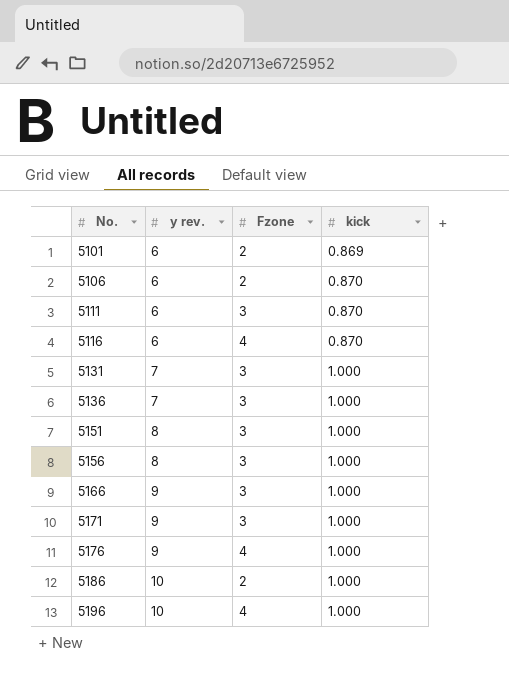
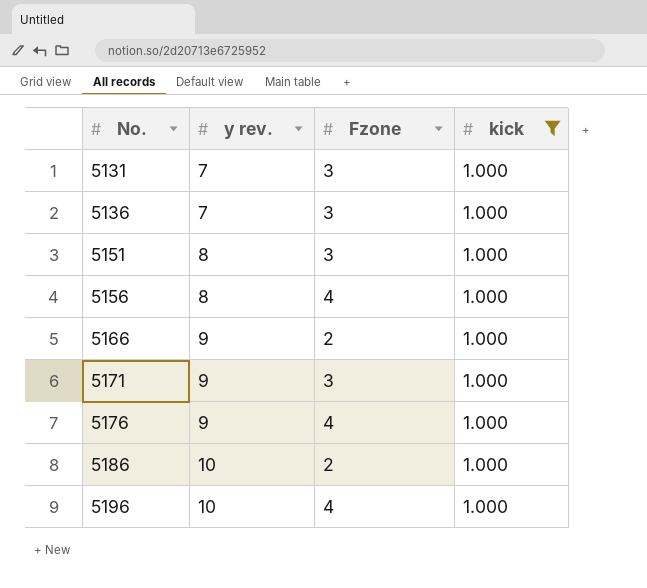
filter: none -> kick = 1.000
5156 | Fzone: 3 -> 4
5166 | Fzone: 3 -> 2

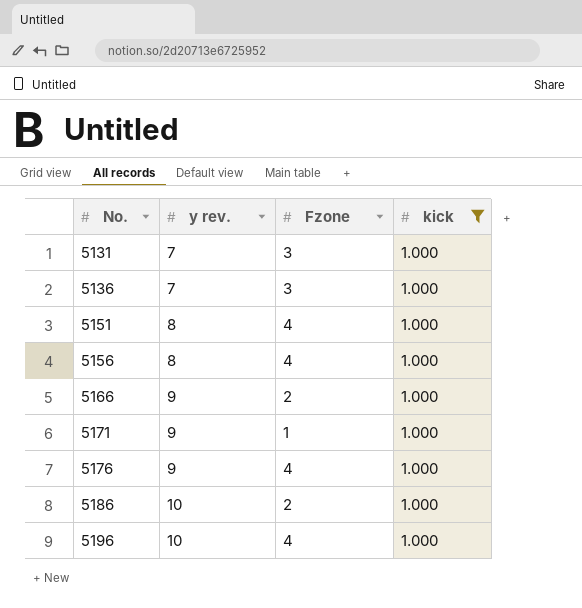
5151 | Fzone: 3 -> 4
5171 | Fzone: 3 -> 1

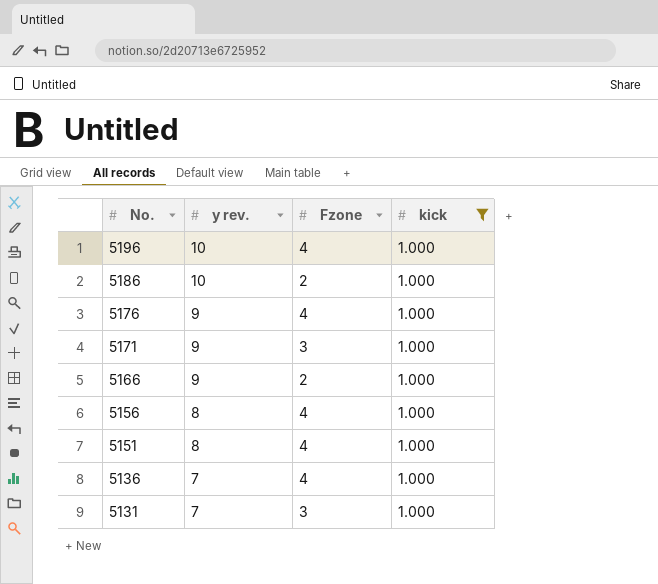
row order: No. ascending -> No. descending
5171 | Fzone: 1 -> 3
5136 | Fzone: 3 -> 4

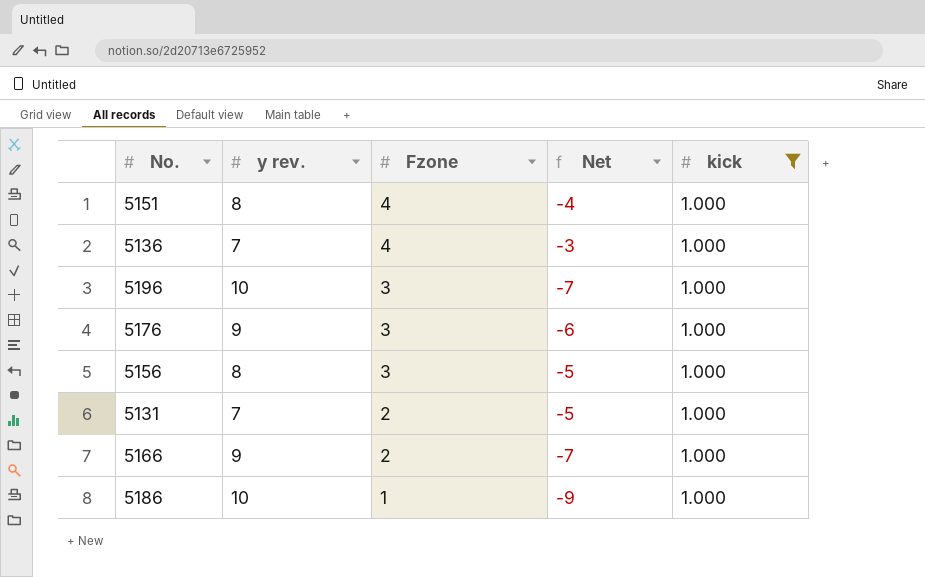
row order: No. descending -> Fzone descending
column Net | formula: none -> [Fzone] - [y rev.]
row 5171: 9 | 3 | 1.000 -> none
5196 | Fzone: 4 -> 3
5176 | Fzone: 4 -> 3
5156 | Fzone: 4 -> 3
5131 | Fzone: 3 -> 2
5186 | Fzone: 2 -> 1

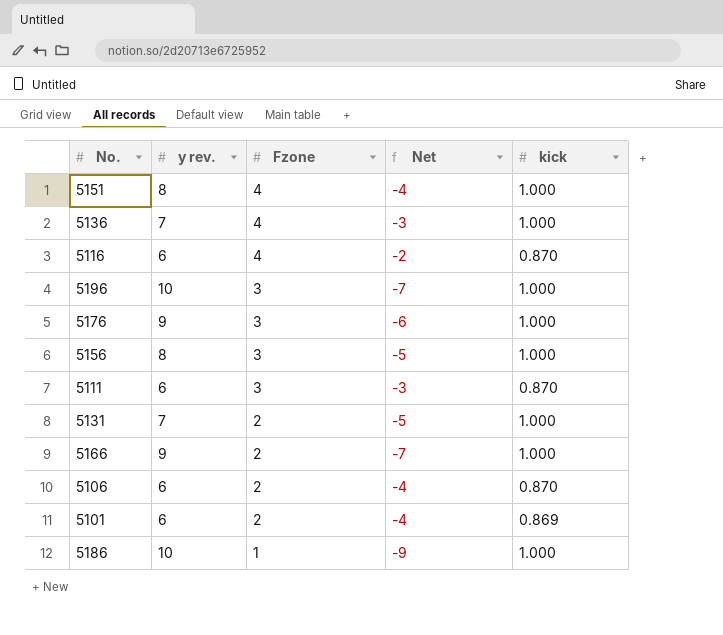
filter: kick = 1.000 -> none

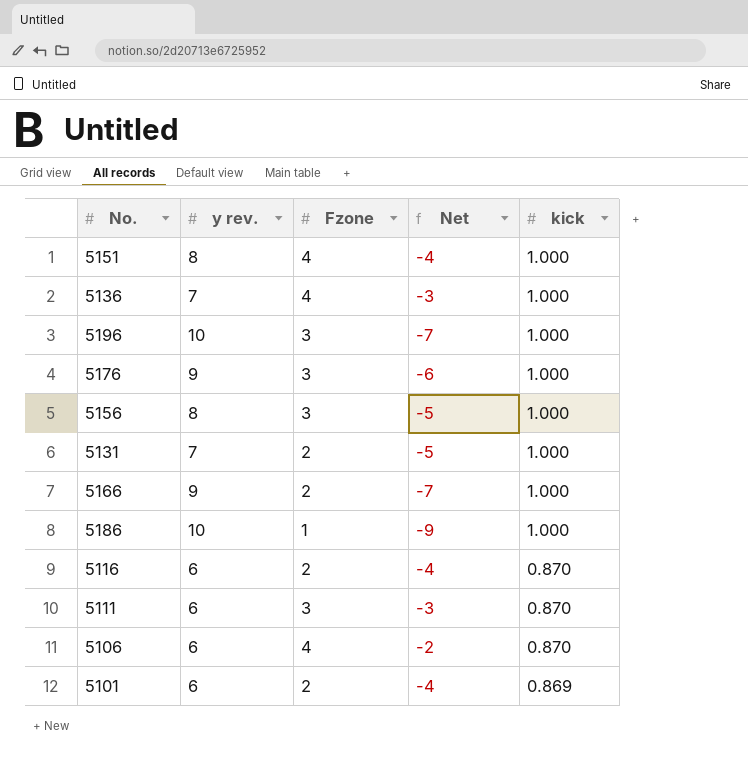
row order: Fzone descending -> kick descending
5116 | Fzone: 4 -> 2
5116 | Net: -2 -> -4
5106 | Fzone: 2 -> 4
5106 | Net: -4 -> -2

